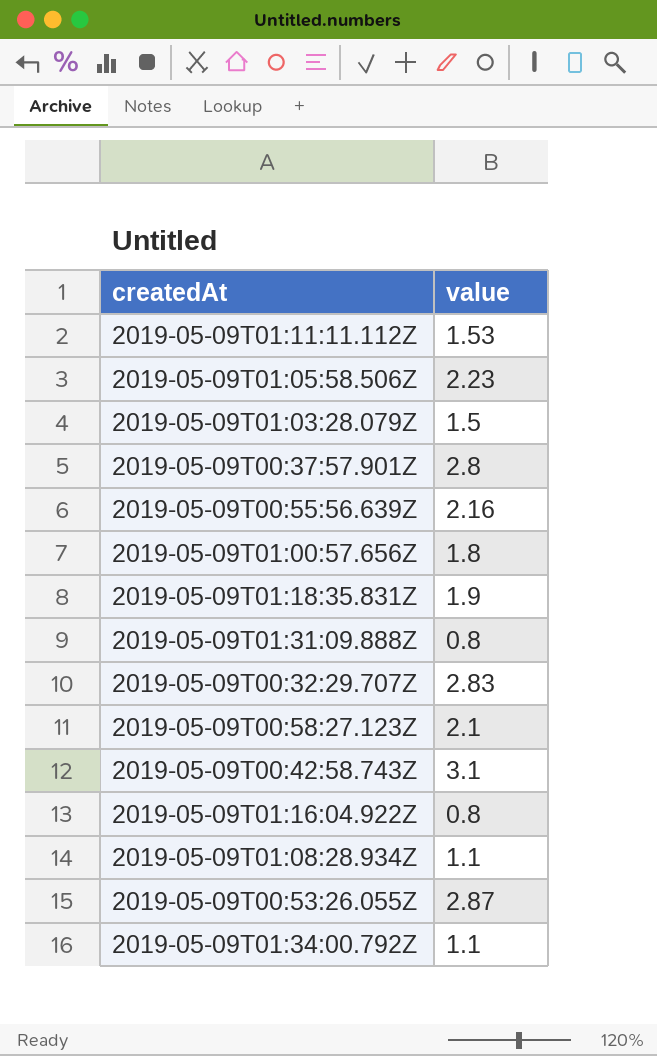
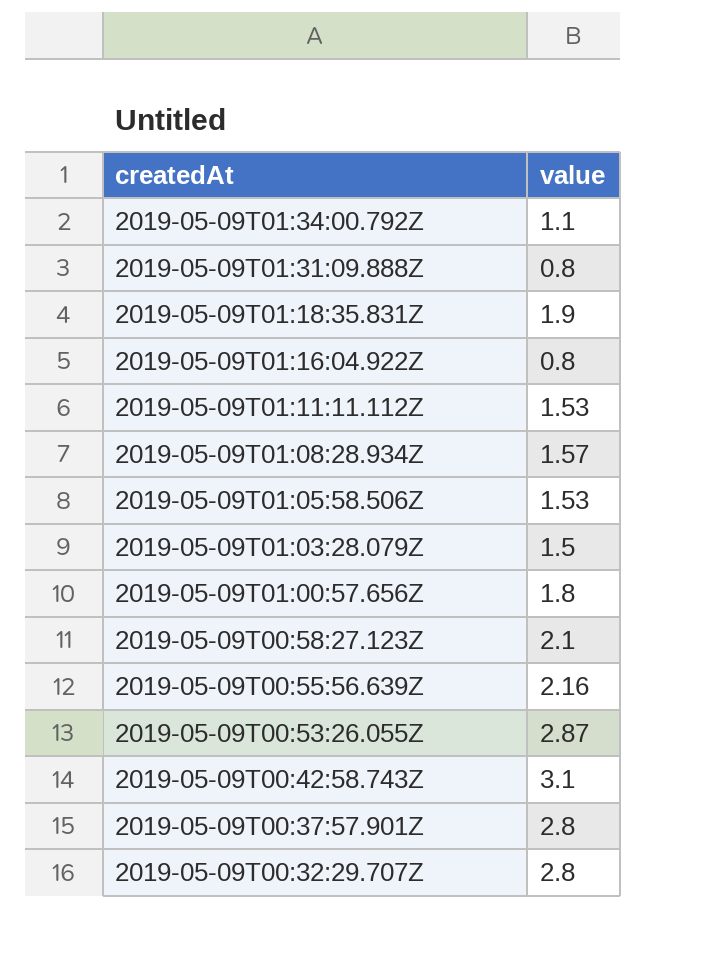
row order: none -> createdAt descending
2019-05-09T01:08:28.934Z | value: 1.1 -> 1.57
2019-05-09T01:05:58.506Z | value: 2.23 -> 1.53
2019-05-09T00:32:29.707Z | value: 2.83 -> 2.8

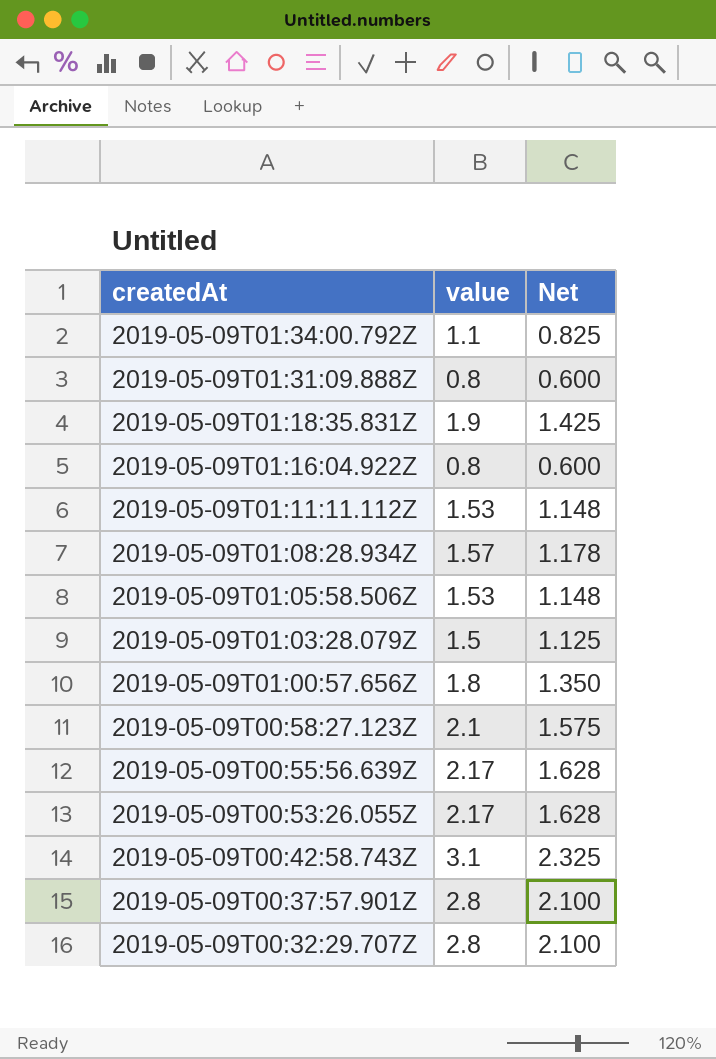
column Net | formula: none -> [value] * 0.75
2019-05-09T00:55:56.639Z | value: 2.16 -> 2.17
2019-05-09T00:53:26.055Z | value: 2.87 -> 2.17

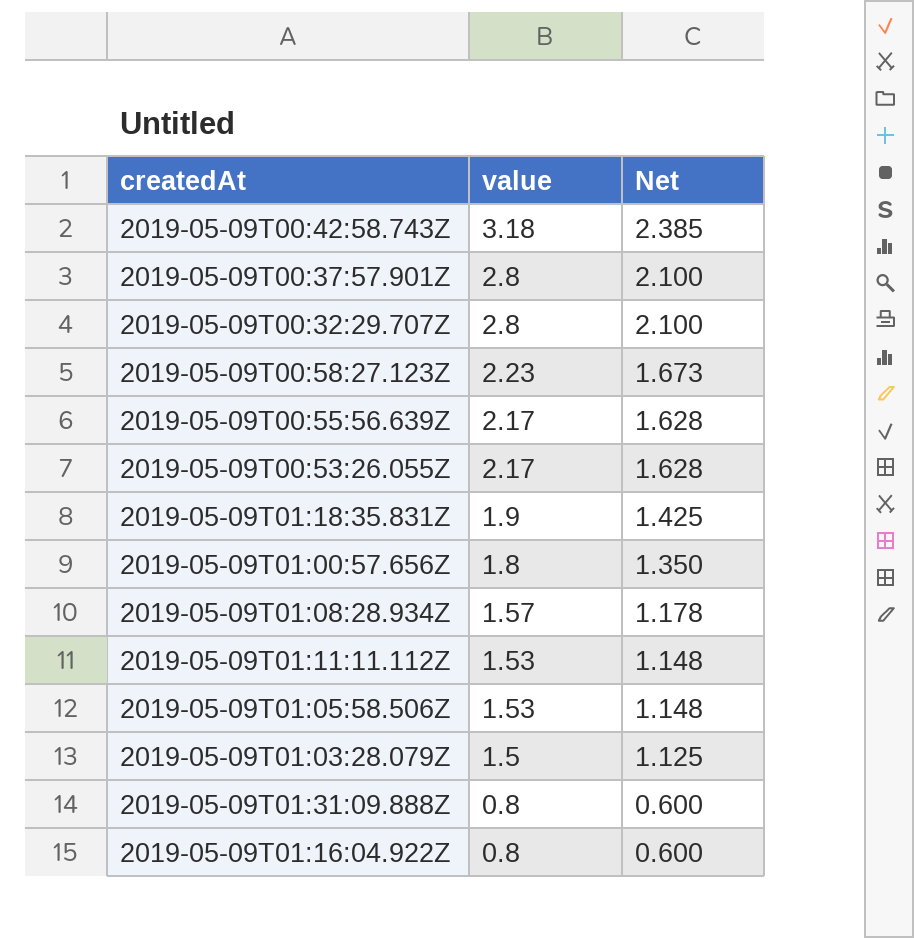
row order: createdAt descending -> value descending
row 2019-05-09T01:34:00.792Z: 1.1 | 0.825 -> none
2019-05-09T00:42:58.743Z | value: 3.1 -> 3.18
2019-05-09T00:42:58.743Z | Net: 2.325 -> 2.385
2019-05-09T00:58:27.123Z | value: 2.1 -> 2.23
2019-05-09T00:58:27.123Z | Net: 1.575 -> 1.673

